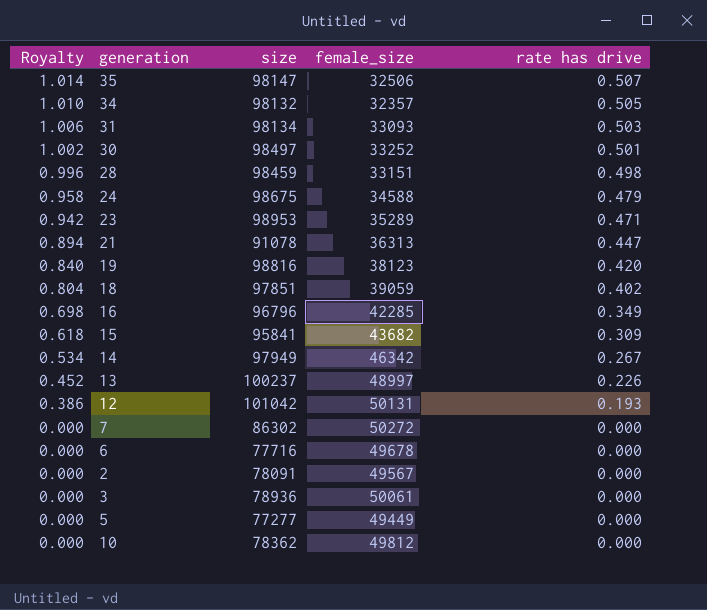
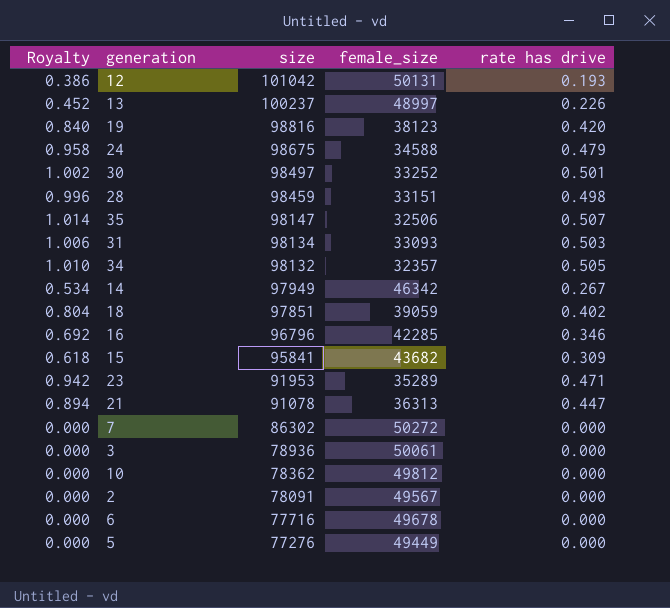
row order: Royalty descending -> size descending
16 | Royalty: 0.698 -> 0.692
16 | rate has drive: 0.349 -> 0.346
23 | size: 98953 -> 91953
5 | size: 77277 -> 77276

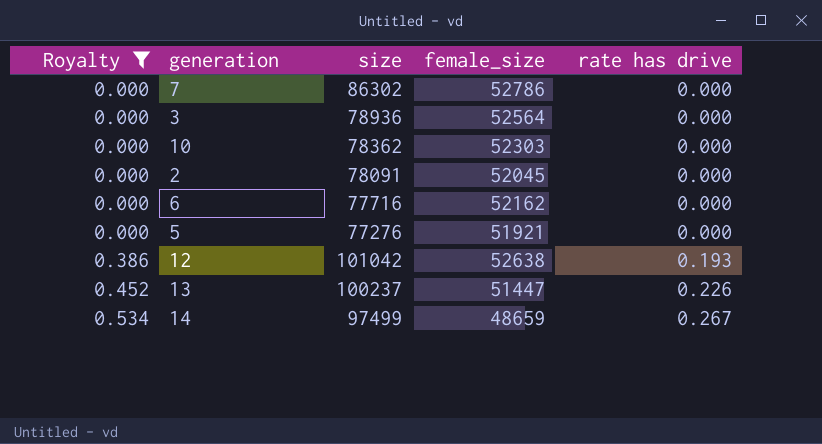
filter: none -> Royalty <= 0.534
row order: size descending -> Royalty ascending
7 | female_size: 50272 -> 52786
3 | female_size: 50061 -> 52564
10 | female_size: 49812 -> 52303
2 | female_size: 49567 -> 52045
6 | female_size: 49678 -> 52162
5 | female_size: 49449 -> 51921
12 | female_size: 50131 -> 52638
13 | female_size: 48997 -> 51447
14 | size: 97949 -> 97499
14 | female_size: 46342 -> 48659

